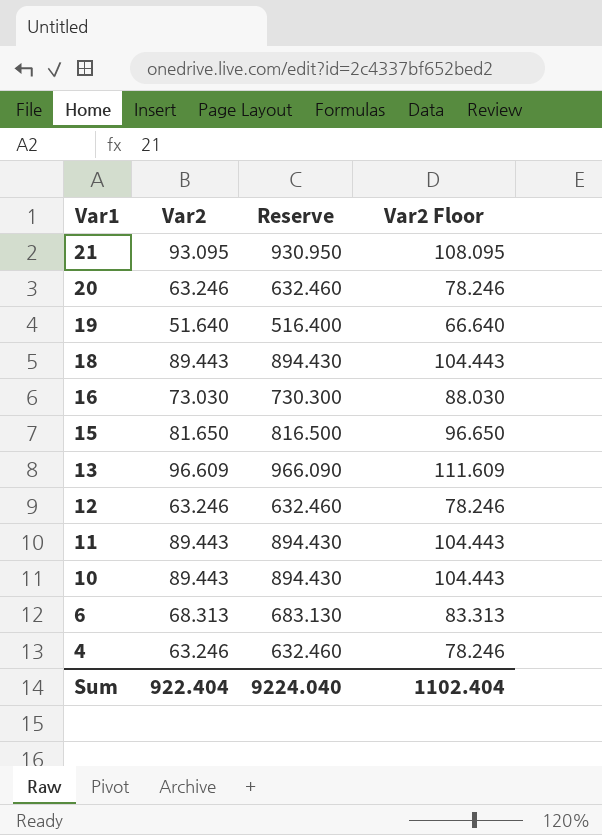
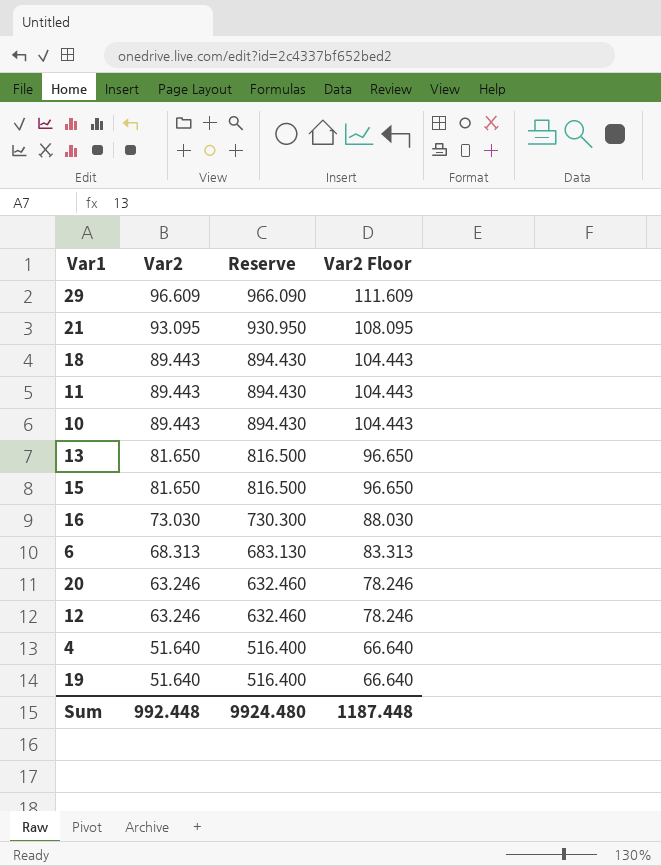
row order: Var1 descending -> Var2 descending
row 29: none -> 96.609 | 966.090 | 111.609
13 | Var2: 96.609 -> 81.650
13 | Reserve: 966.090 -> 816.500
13 | Var2 Floor: 111.609 -> 96.650
4 | Var2: 63.246 -> 51.640
4 | Reserve: 632.460 -> 516.400
4 | Var2 Floor: 78.246 -> 66.640
Sum | Var2: 922.404 -> 992.448
Sum | Reserve: 9224.040 -> 9924.480
Sum | Var2 Floor: 1102.404 -> 1187.448

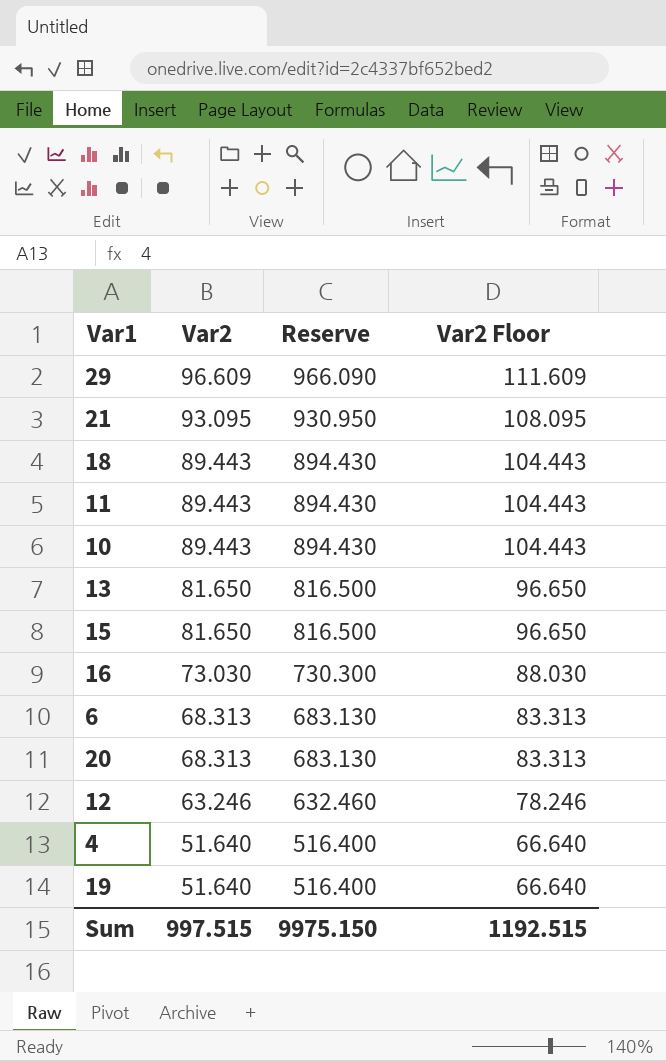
20 | Var2: 63.246 -> 68.313
20 | Reserve: 632.460 -> 683.130
20 | Var2 Floor: 78.246 -> 83.313
Sum | Var2: 992.448 -> 997.515
Sum | Reserve: 9924.480 -> 9975.150
Sum | Var2 Floor: 1187.448 -> 1192.515

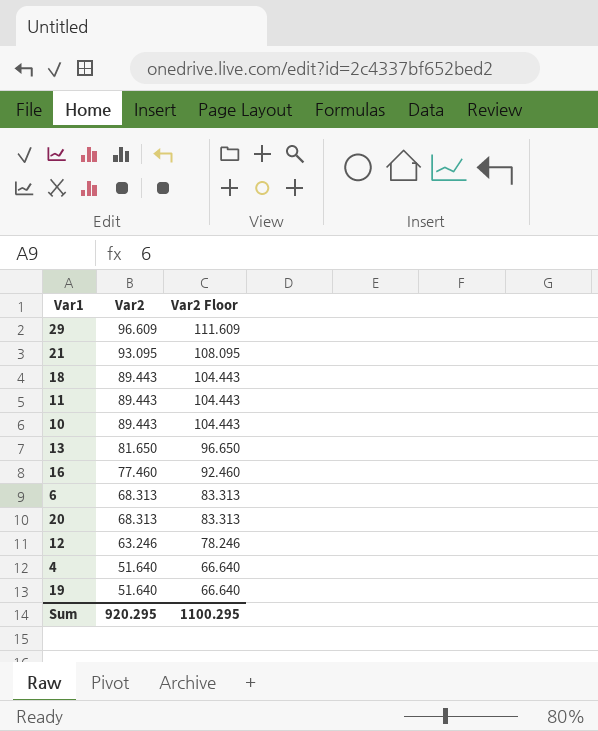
column Reserve | formula: [Var2] * 10 -> none
row 15: 81.650 | 816.500 | 96.650 -> none
16 | Var2: 73.030 -> 77.460
16 | Var2 Floor: 88.030 -> 92.460
Sum | Var2: 997.515 -> 920.295
Sum | Var2 Floor: 1192.515 -> 1100.295

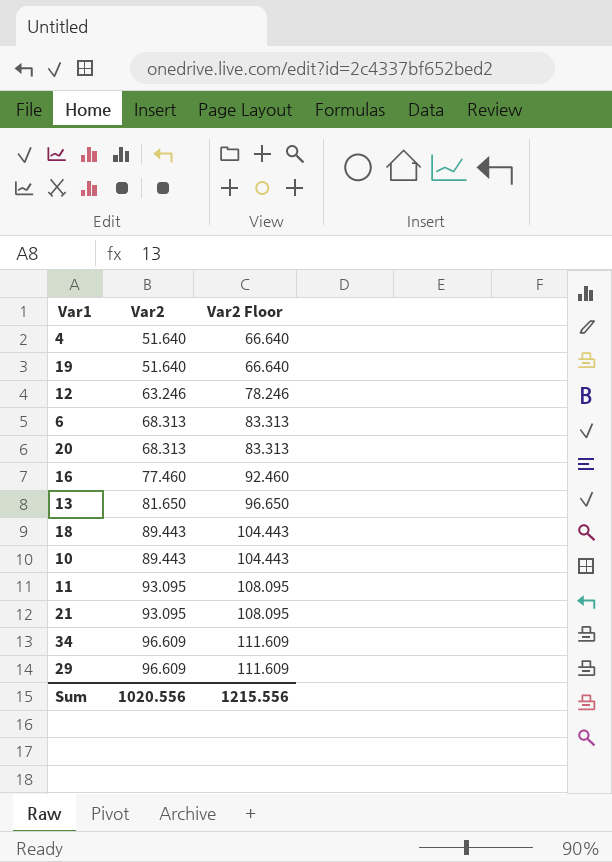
row order: Var2 descending -> Var2 ascending
11 | Var2: 89.443 -> 93.095
11 | Var2 Floor: 104.443 -> 108.095
row 34: none -> 96.609 | 111.609
Sum | Var2: 920.295 -> 1020.556
Sum | Var2 Floor: 1100.295 -> 1215.556

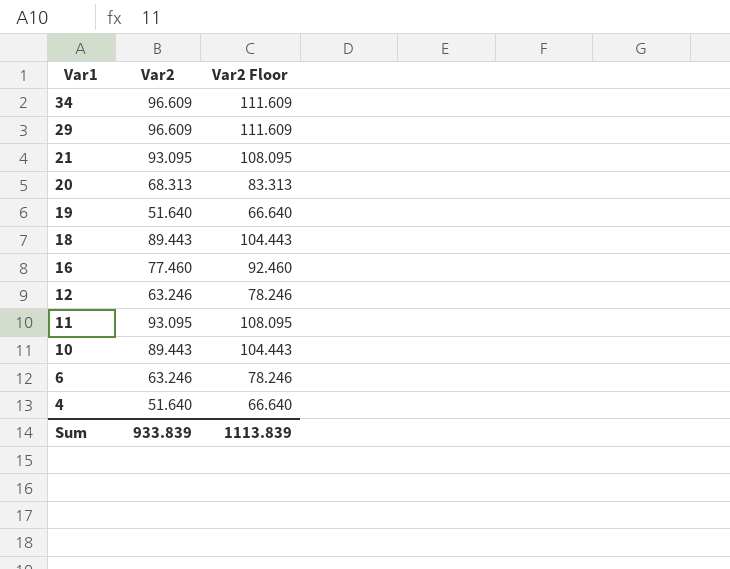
row order: Var2 ascending -> Var1 descending
row 13: 81.650 | 96.650 -> none
6 | Var2: 68.313 -> 63.246
6 | Var2 Floor: 83.313 -> 78.246
Sum | Var2: 1020.556 -> 933.839
Sum | Var2 Floor: 1215.556 -> 1113.839

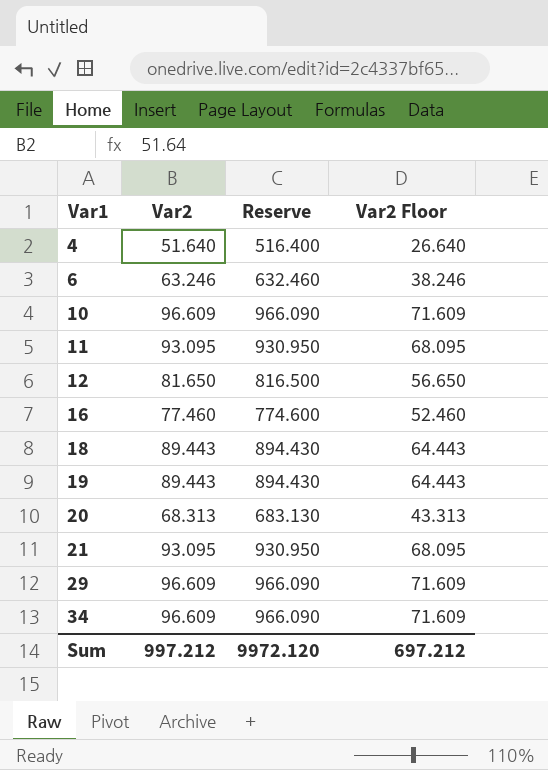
row order: Var1 descending -> Var1 ascending
column Reserve | formula: none -> [Var2] * 10
column Var2 Floor | formula: [Var2] + 15 -> [Var2] - 25
10 | Var2: 89.443 -> 96.609
12 | Var2: 63.246 -> 81.650
19 | Var2: 51.640 -> 89.443
Sum | Var2: 933.839 -> 997.212
Sum | Var2 Floor: 1113.839 -> 697.212

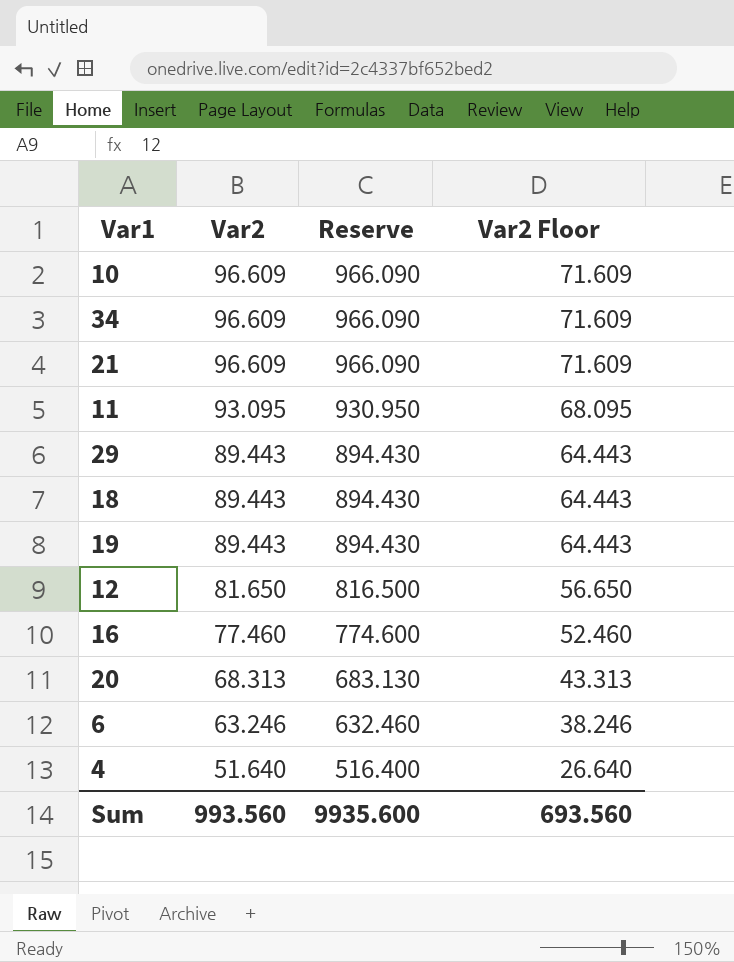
row order: Var1 ascending -> Var2 descending
21 | Var2: 93.095 -> 96.609
21 | Reserve: 930.950 -> 966.090
21 | Var2 Floor: 68.095 -> 71.609
29 | Var2: 96.609 -> 89.443
29 | Reserve: 966.090 -> 894.430
29 | Var2 Floor: 71.609 -> 64.443
Sum | Var2: 997.212 -> 993.560
Sum | Reserve: 9972.120 -> 9935.600
Sum | Var2 Floor: 697.212 -> 693.560

